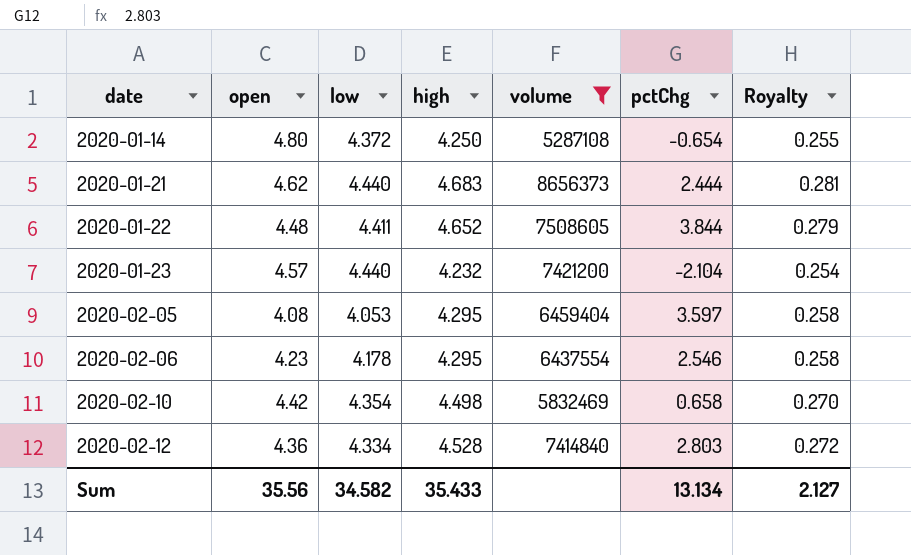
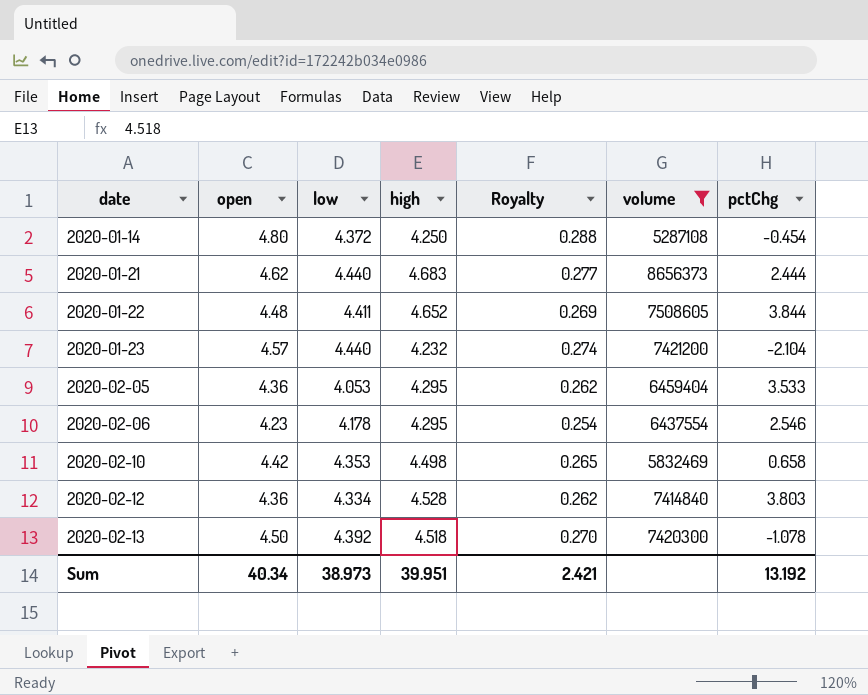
column Royalty | formula: [high] * 0.06 -> [open] * 0.06
column Royalty | position: 7 -> 5
2020-01-14 | pctChg: -0.654 -> -0.454
2020-02-05 | open: 4.08 -> 4.36
2020-02-05 | pctChg: 3.597 -> 3.533
2020-02-10 | low: 4.354 -> 4.353
2020-02-12 | pctChg: 2.803 -> 3.803
row 2020-02-13: none -> 4.50 | 4.392 | 4.518 | 0.270 | 7420300 | -1.078
Sum | open: 35.56 -> 40.34
Sum | low: 34.582 -> 38.973
Sum | high: 35.433 -> 39.951
Sum | Royalty: 2.127 -> 2.421
Sum | pctChg: 13.134 -> 13.192

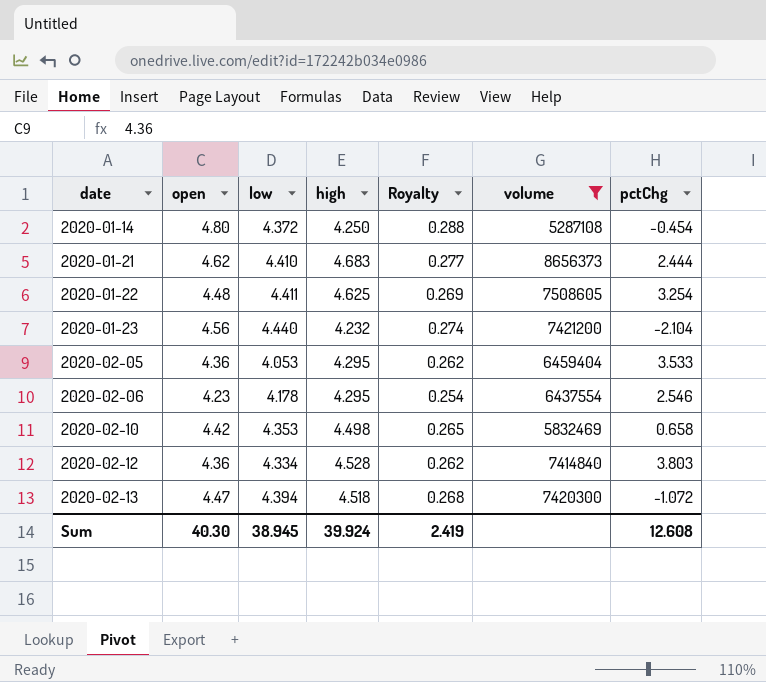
2020-01-21 | low: 4.440 -> 4.410
2020-01-22 | high: 4.652 -> 4.625
2020-01-22 | pctChg: 3.844 -> 3.254
2020-01-23 | open: 4.57 -> 4.56
2020-02-13 | open: 4.50 -> 4.47
2020-02-13 | low: 4.392 -> 4.394
2020-02-13 | Royalty: 0.270 -> 0.268
2020-02-13 | pctChg: -1.078 -> -1.072
Sum | open: 40.34 -> 40.30
Sum | low: 38.973 -> 38.945
Sum | high: 39.951 -> 39.924
Sum | Royalty: 2.421 -> 2.419
Sum | pctChg: 13.192 -> 12.608

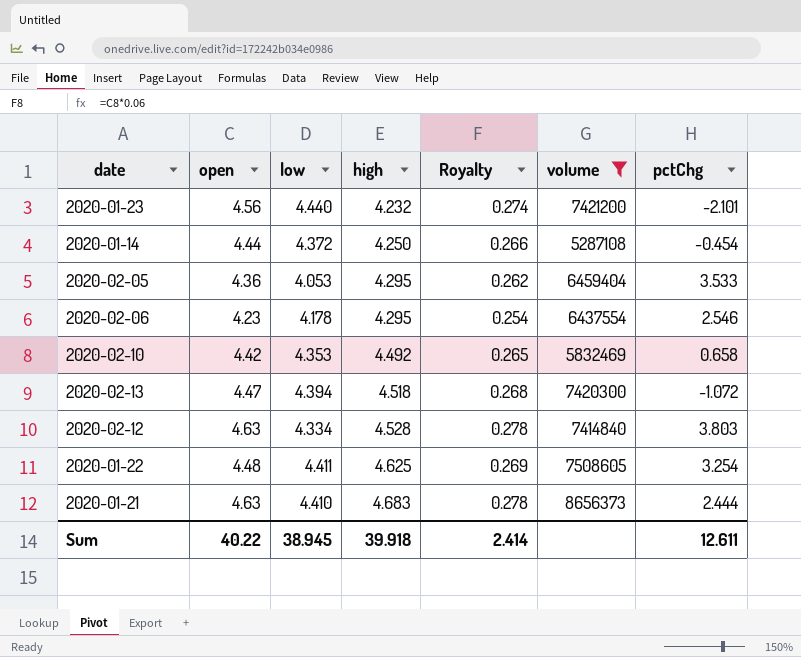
row order: date ascending -> high ascending
2020-01-23 | pctChg: -2.104 -> -2.101
2020-01-14 | open: 4.80 -> 4.44
2020-01-14 | Royalty: 0.288 -> 0.266
2020-02-10 | high: 4.498 -> 4.492
2020-02-12 | open: 4.36 -> 4.63
2020-02-12 | Royalty: 0.262 -> 0.278
2020-01-21 | open: 4.62 -> 4.63
2020-01-21 | Royalty: 0.277 -> 0.278
Sum | open: 40.30 -> 40.22
Sum | high: 39.924 -> 39.918
Sum | Royalty: 2.419 -> 2.414
Sum | pctChg: 12.608 -> 12.611

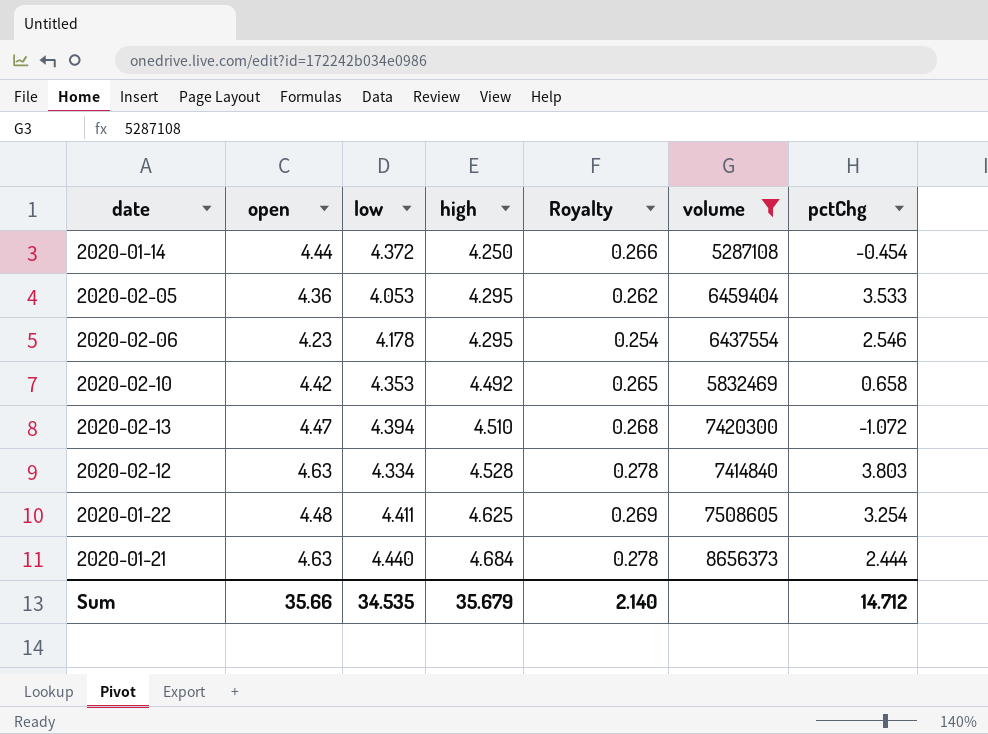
row 2020-01-23: 4.56 | 4.440 | 4.232 | 0.274 | 7421200 | -2.101 -> none
2020-02-13 | high: 4.518 -> 4.510
2020-01-21 | low: 4.410 -> 4.440
2020-01-21 | high: 4.683 -> 4.684
Sum | open: 40.22 -> 35.66
Sum | low: 38.945 -> 34.535
Sum | high: 39.918 -> 35.679
Sum | Royalty: 2.414 -> 2.140
Sum | pctChg: 12.611 -> 14.712

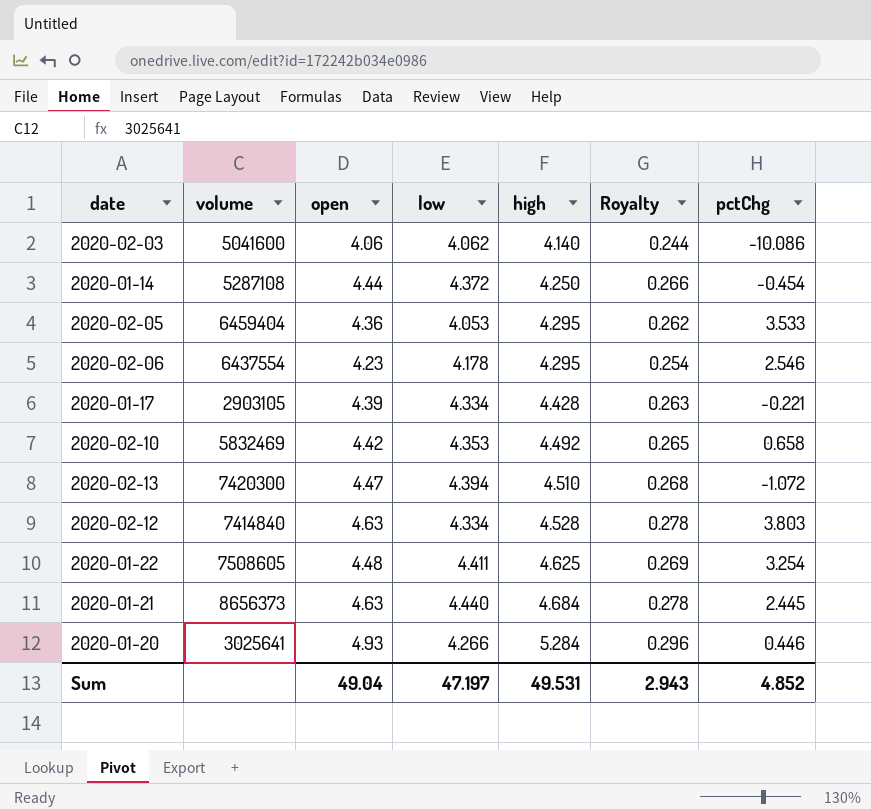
filter: volume >= 5287108 -> none
column volume | position: 6 -> 2
2020-01-21 | pctChg: 2.444 -> 2.445
Sum | open: 35.66 -> 49.04
Sum | low: 34.535 -> 47.197
Sum | high: 35.679 -> 49.531
Sum | Royalty: 2.140 -> 2.943
Sum | pctChg: 14.712 -> 4.852

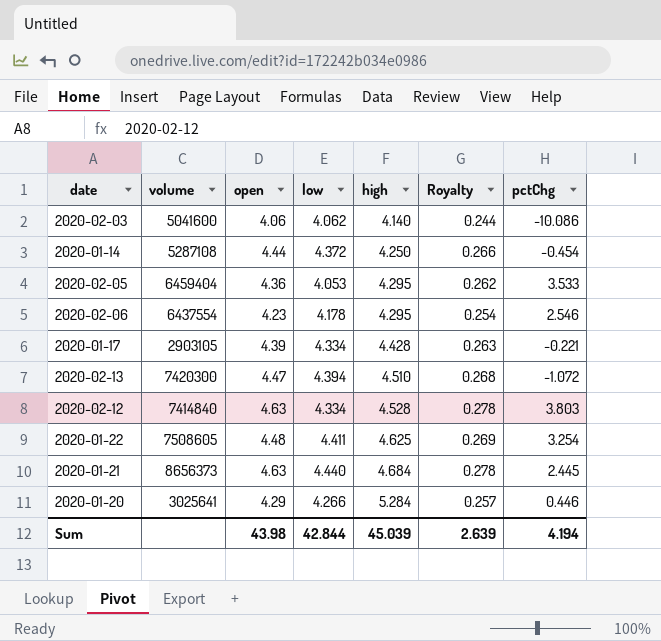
row 2020-02-10: 5832469 | 4.42 | 4.353 | 4.492 | 0.265 | 0.658 -> none
2020-01-20 | open: 4.93 -> 4.29
2020-01-20 | Royalty: 0.296 -> 0.257
Sum | open: 49.04 -> 43.98
Sum | low: 47.197 -> 42.844
Sum | high: 49.531 -> 45.039
Sum | Royalty: 2.943 -> 2.639
Sum | pctChg: 4.852 -> 4.194

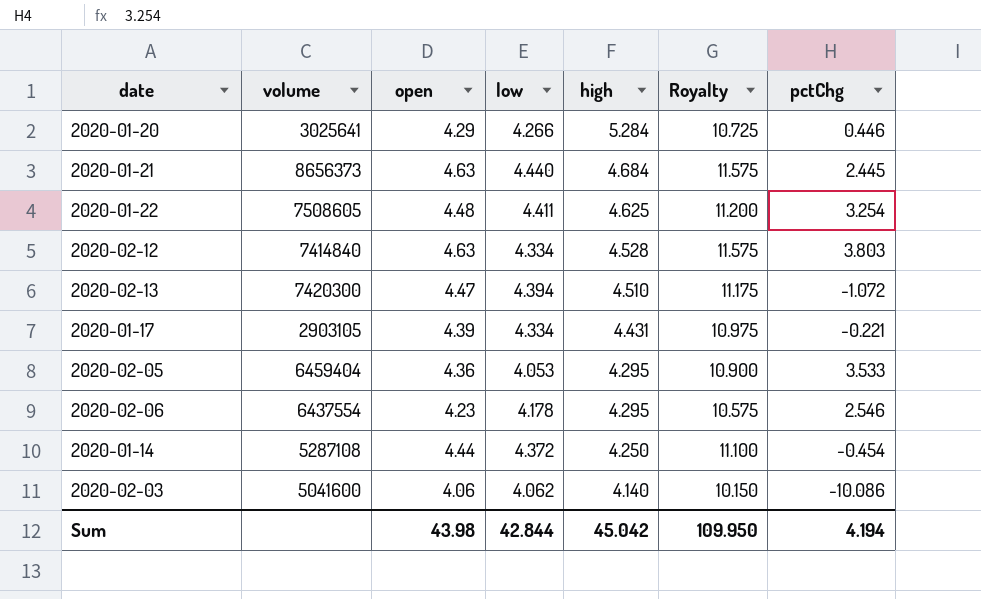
row order: high ascending -> high descending
column Royalty | formula: [open] * 0.06 -> [open] * 2.5
2020-01-17 | high: 4.428 -> 4.431
Sum | high: 45.039 -> 45.042
Sum | Royalty: 2.639 -> 109.950

